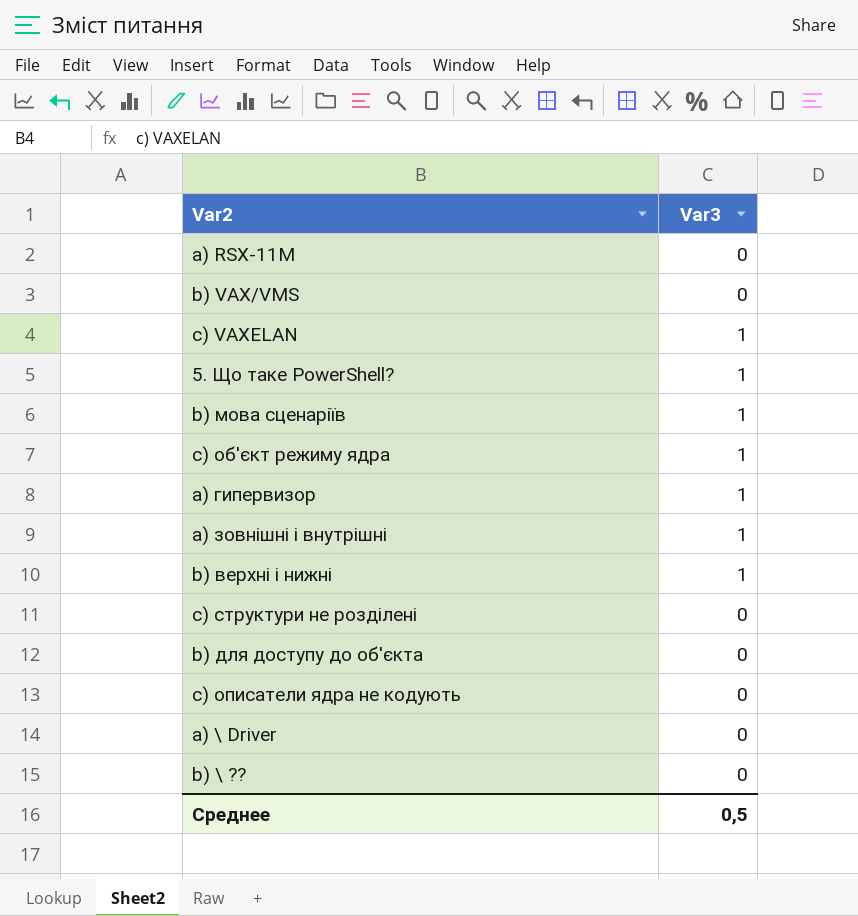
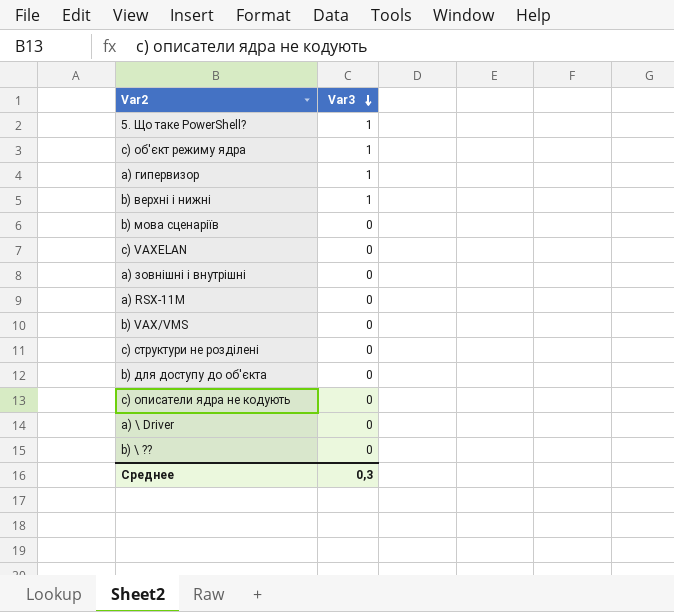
row order: none -> Var3 descending
b) мова сценаріїв | Var3: 1 -> 0
c) VAXELAN | Var3: 1 -> 0
a) зовнішні і внутрішні | Var3: 1 -> 0
Среднее | Var3: 0,5 -> 0,3

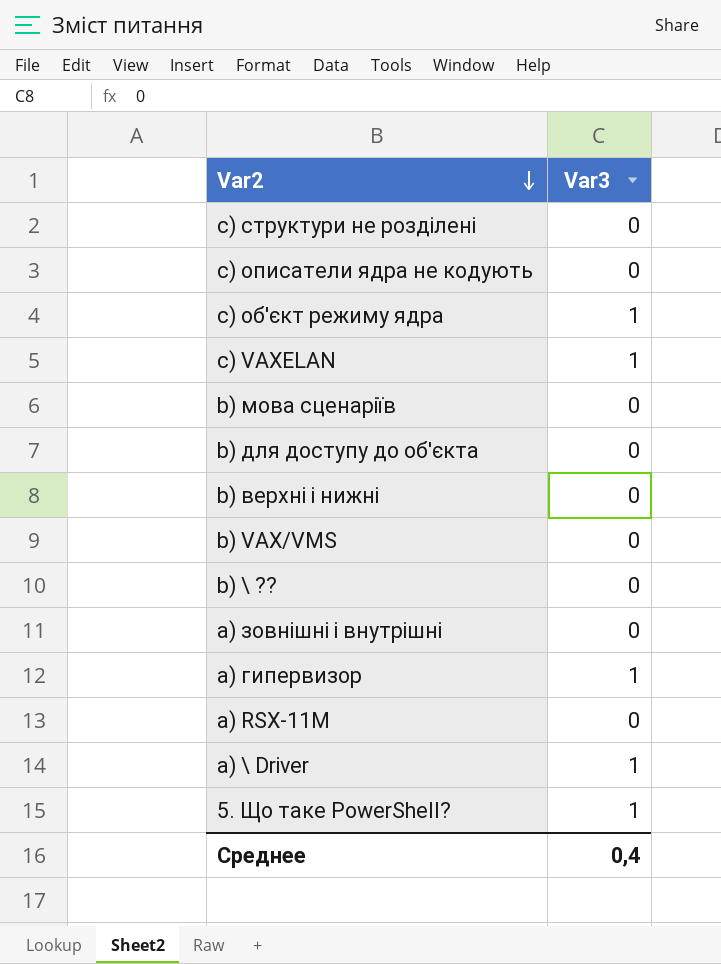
row order: Var3 descending -> Var2 descending
c) VAXELAN | Var3: 0 -> 1
b) верхні і нижні | Var3: 1 -> 0
a) \ Driver | Var3: 0 -> 1
Среднее | Var3: 0,3 -> 0,4

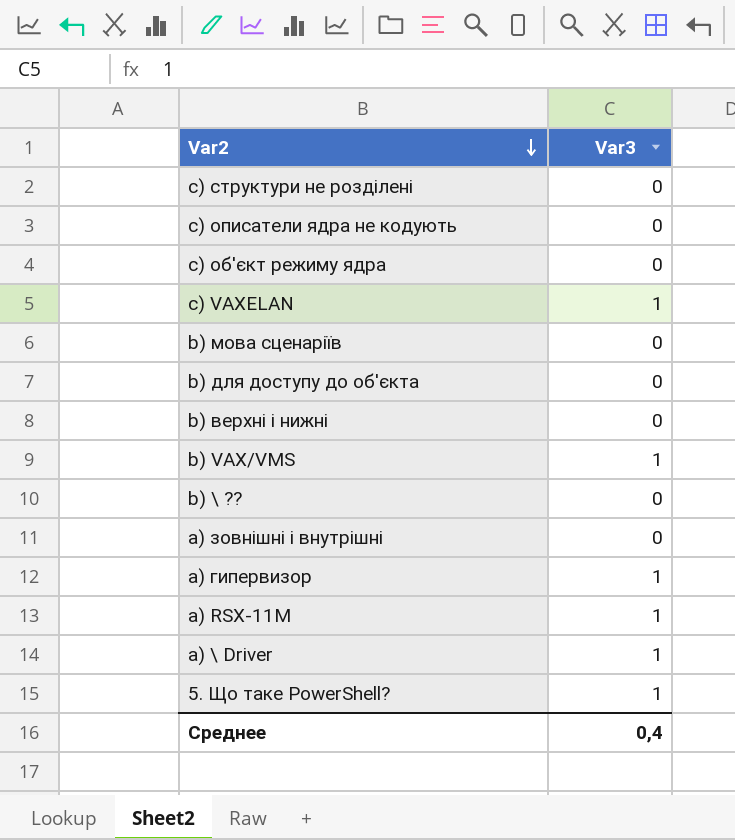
c) об'єкт режиму ядра | Var3: 1 -> 0
b) VAX/VMS | Var3: 0 -> 1
a) RSX-11M | Var3: 0 -> 1

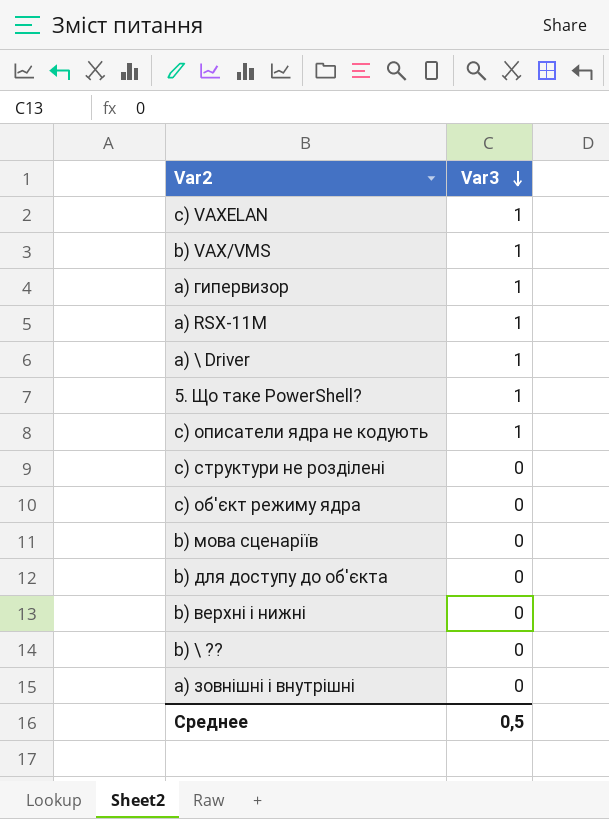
row order: Var2 descending -> Var3 descending
c) описатели ядра не кодують | Var3: 0 -> 1
Среднее | Var3: 0,4 -> 0,5

